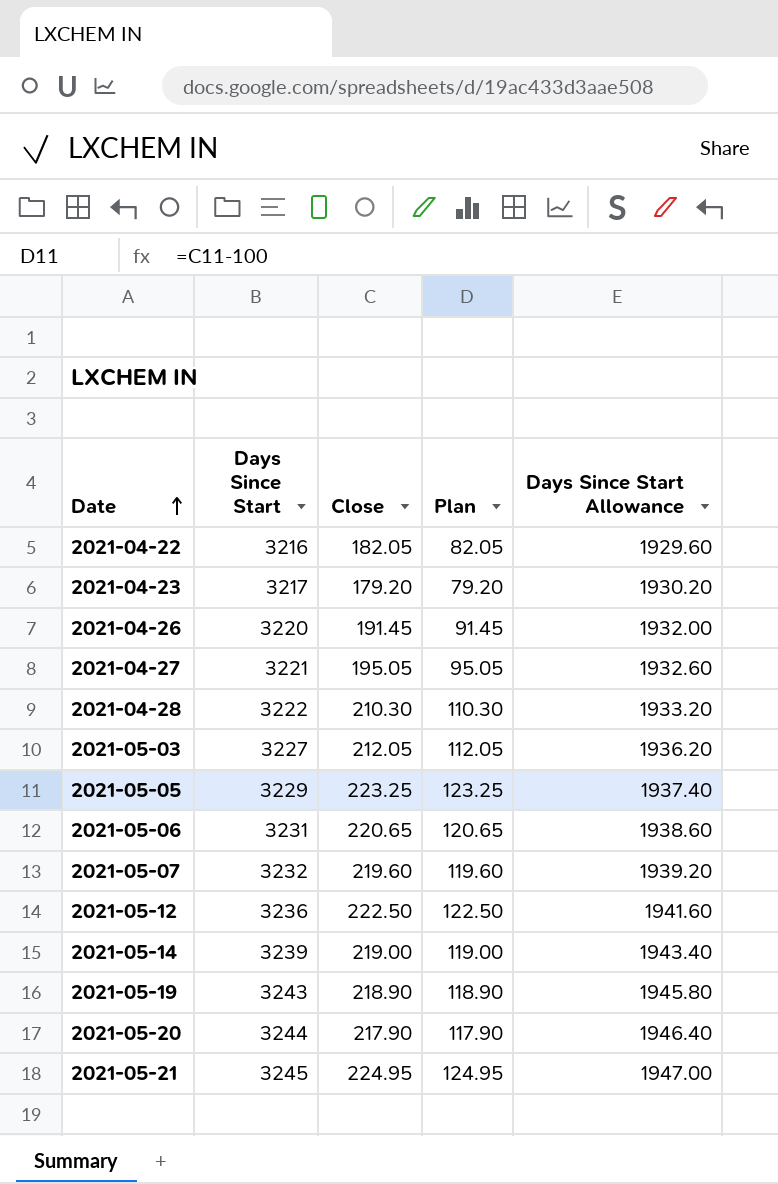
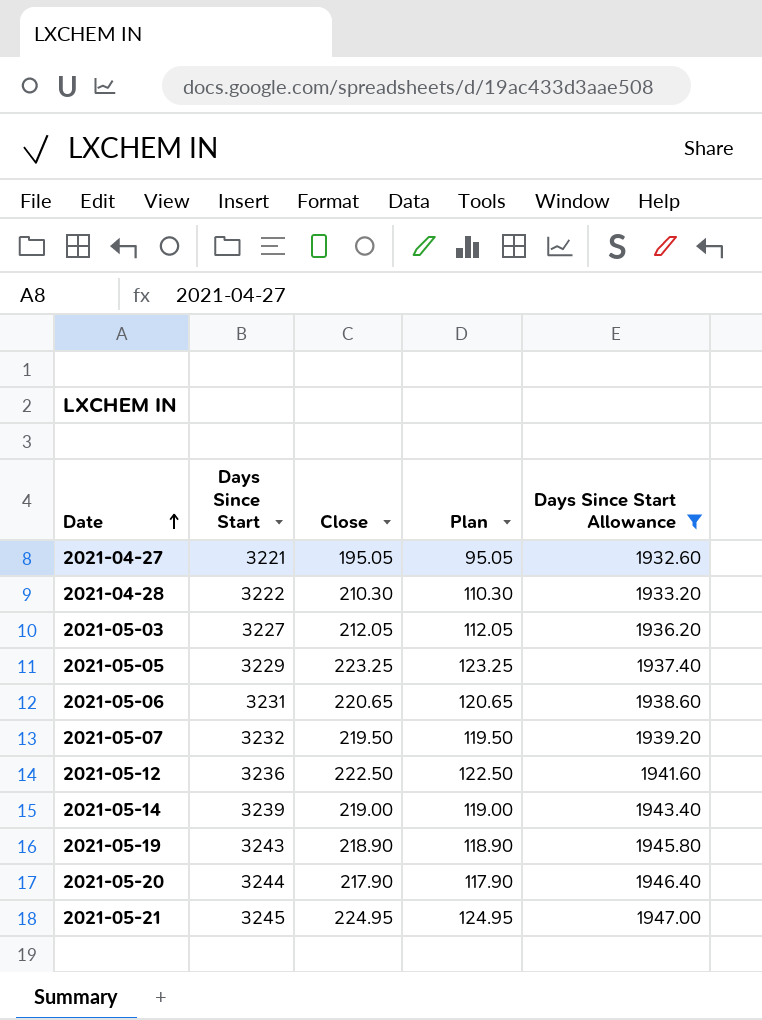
filter: none -> Days Since Start Allowance >= 1932.60
2021-05-07 | Close: 219.60 -> 219.50
2021-05-07 | Plan: 119.60 -> 119.50

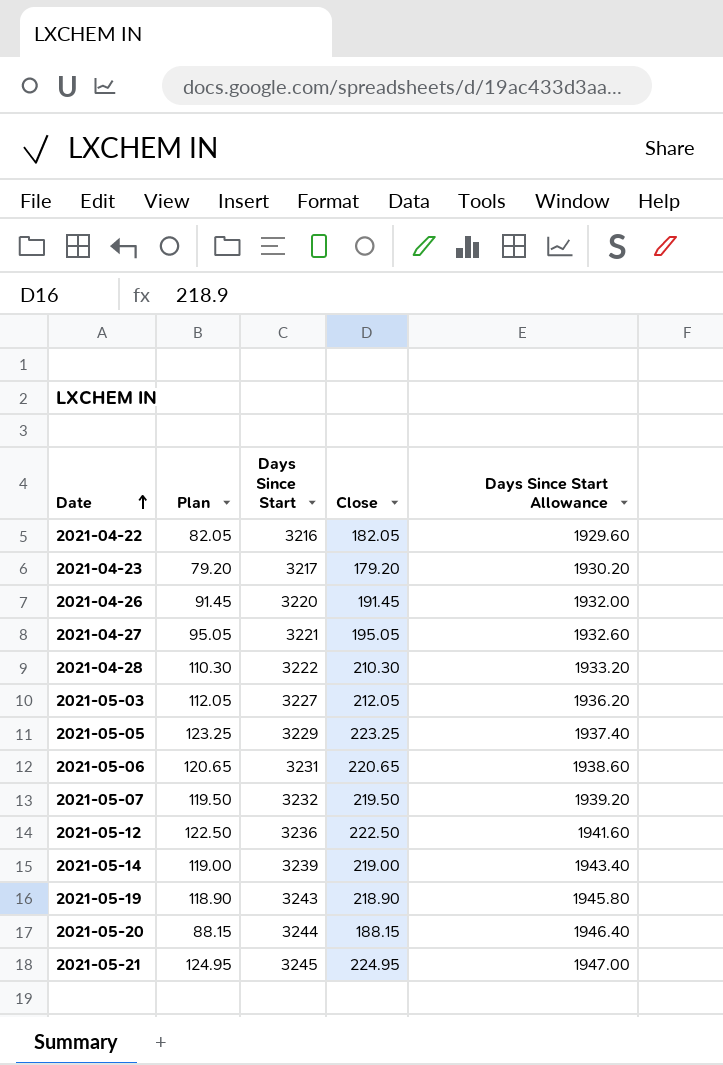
filter: Days Since Start Allowance >= 1932.60 -> none
column Plan | position: 4 -> 2
2021-05-20 | Plan: 117.90 -> 88.15
2021-05-20 | Close: 217.90 -> 188.15

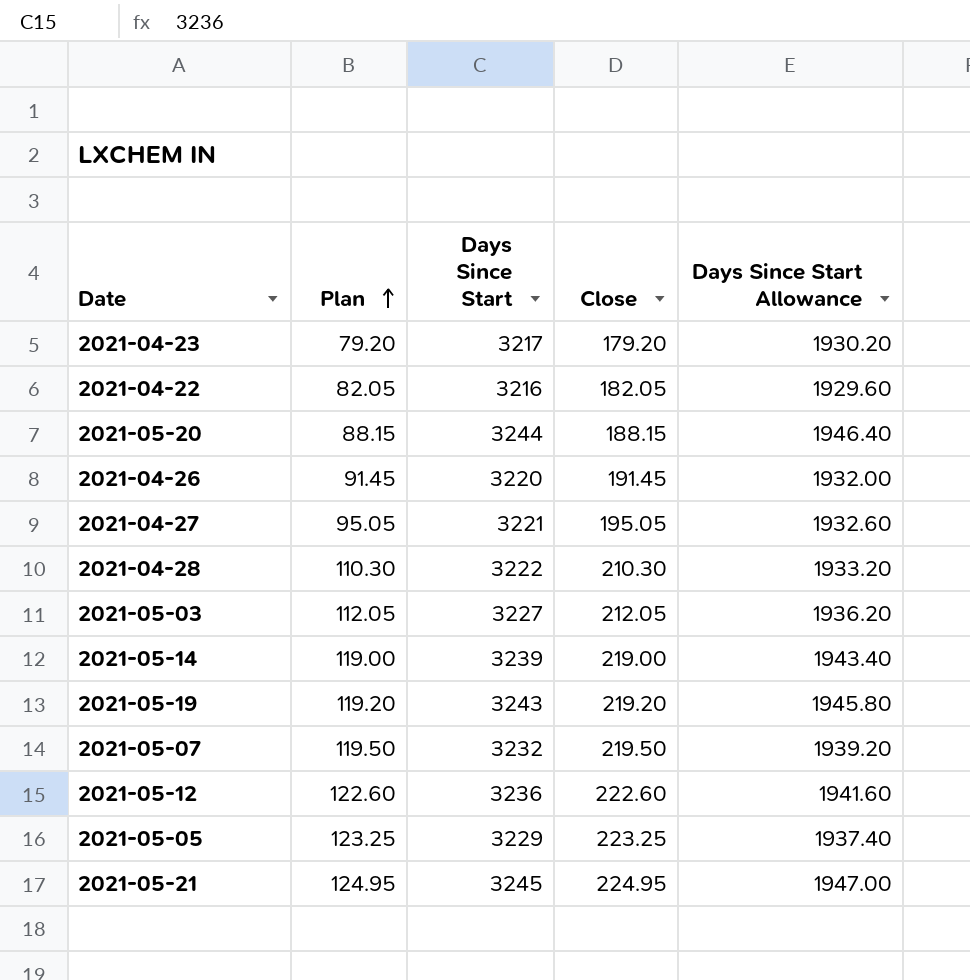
row order: Date ascending -> Plan ascending
row 2021-05-06: 120.65 | 3231 | 220.65 | 1938.60 -> none
2021-05-19 | Plan: 118.90 -> 119.20
2021-05-19 | Close: 218.90 -> 219.20
2021-05-12 | Plan: 122.50 -> 122.60
2021-05-12 | Close: 222.50 -> 222.60

